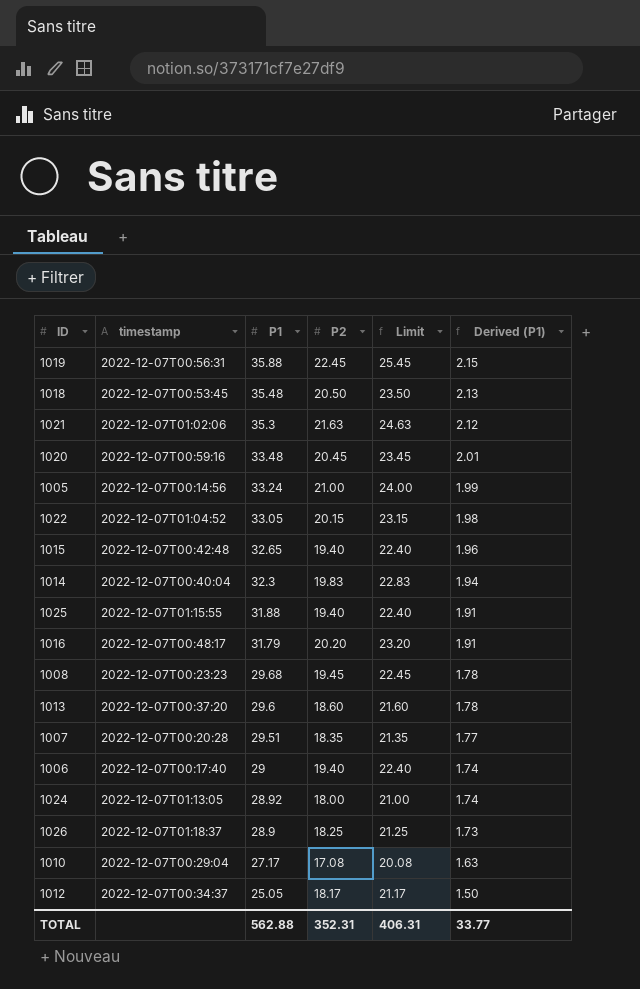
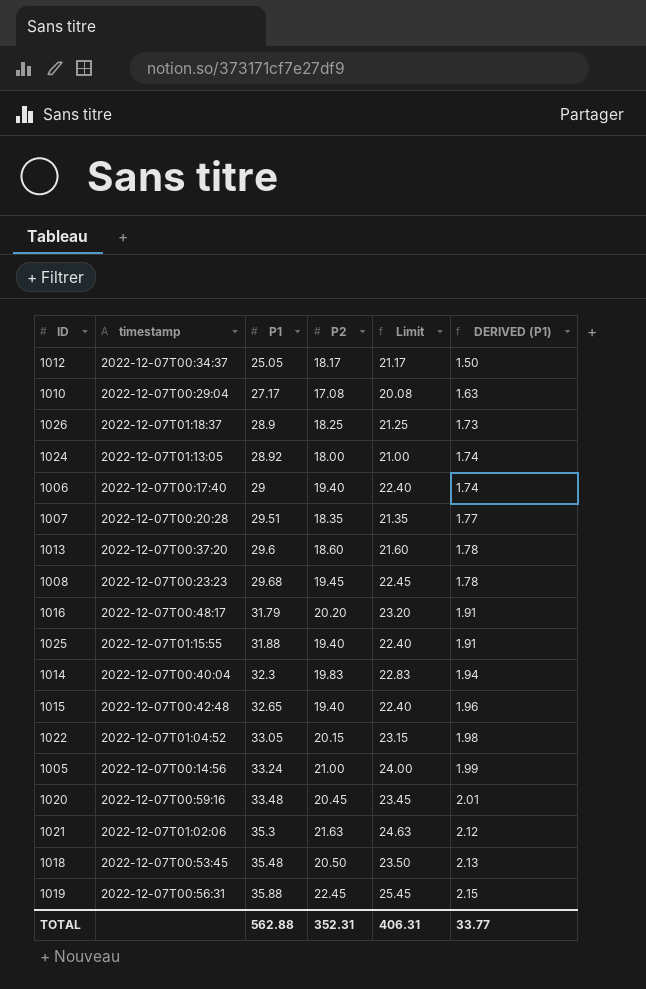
row order: P1 descending -> P1 ascending
column name: Derived (P1) -> DERIVED (P1)

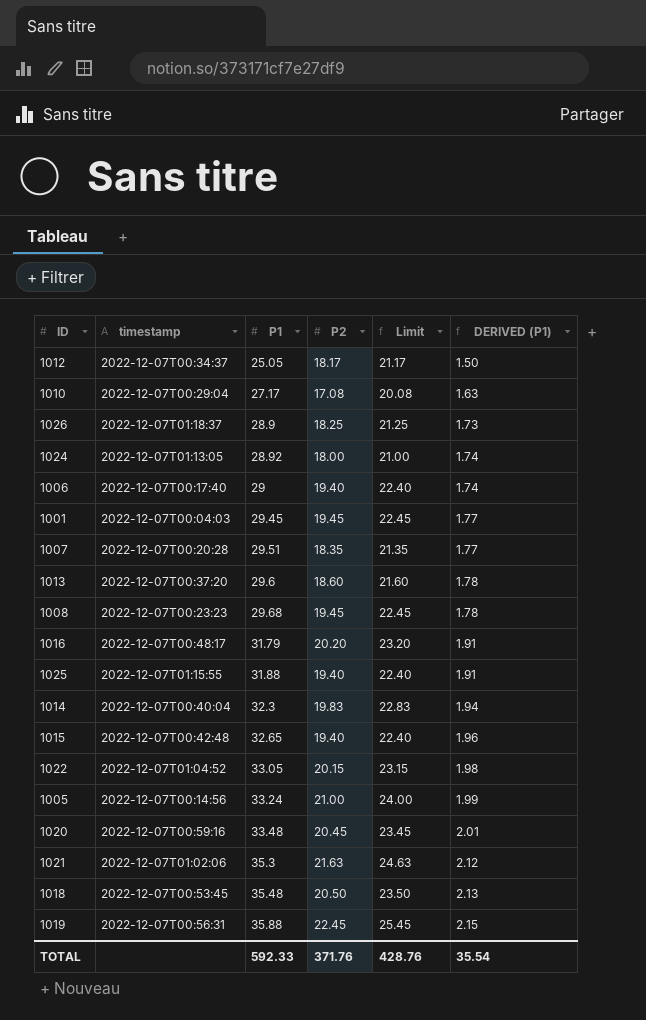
row 1001: none -> 2022-12-07T00:04:03 | 29.45 | 19.45 | 22.45 | 1.77
TOTAL | P1: 562.88 -> 592.33
TOTAL | P2: 352.31 -> 371.76
TOTAL | Limit: 406.31 -> 428.76
TOTAL | DERIVED (P1): 33.77 -> 35.54

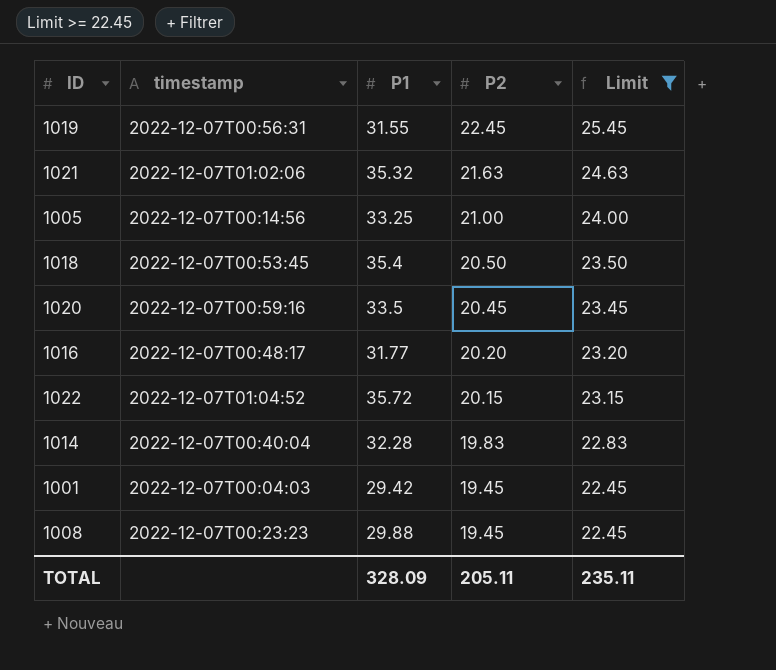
filter: none -> Limit >= 22.45
row order: P1 ascending -> P2 descending
column DERIVED (P1) | formula: [P1] * 0.06 -> none
1019 | P1: 35.88 -> 31.55
1021 | P1: 35.3 -> 35.32
1005 | P1: 33.24 -> 33.25
1018 | P1: 35.48 -> 35.4
1020 | P1: 33.48 -> 33.5
1016 | P1: 31.79 -> 31.77
1022 | P1: 33.05 -> 35.72
1014 | P1: 32.3 -> 32.28
1001 | P1: 29.45 -> 29.42
1008 | P1: 29.68 -> 29.88
TOTAL | P1: 592.33 -> 328.09
TOTAL | P2: 371.76 -> 205.11
TOTAL | Limit: 428.76 -> 235.11

